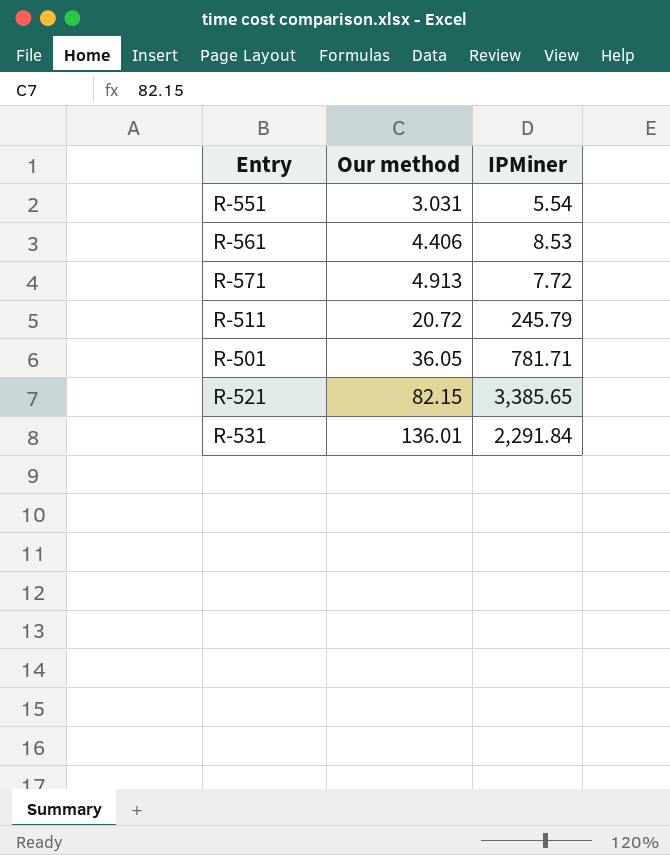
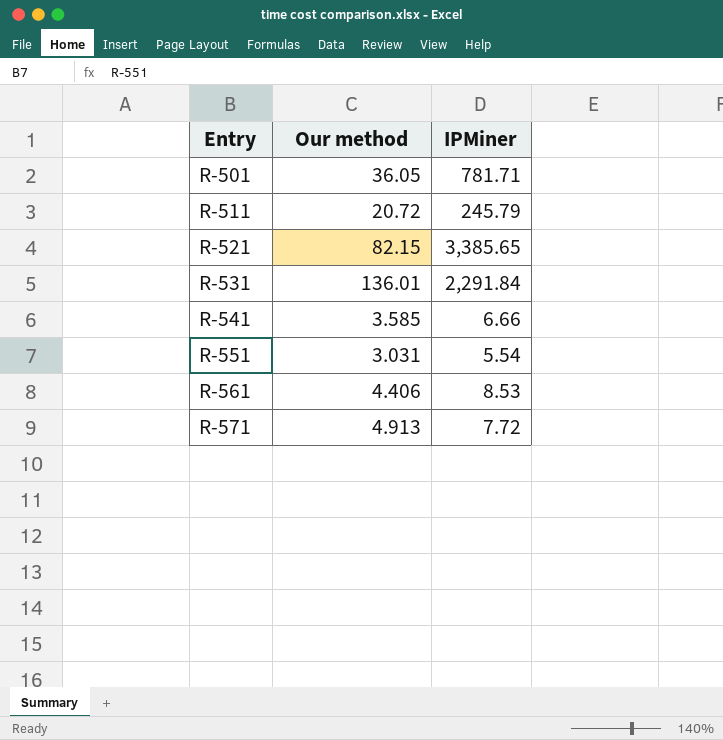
row order: Our method ascending -> Entry ascending
row R-541: none -> 3.585 | 6.66

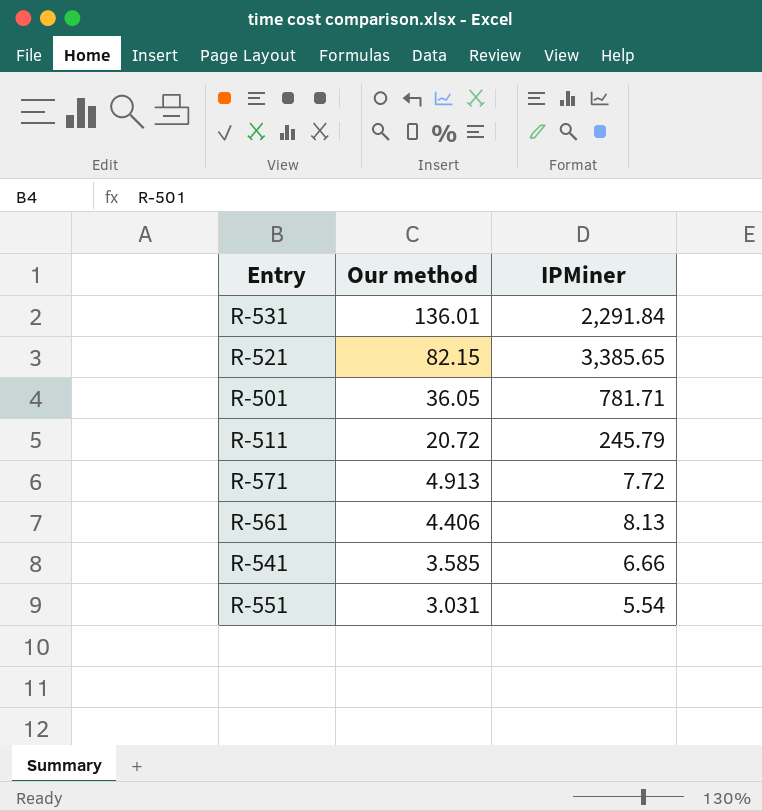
row order: Entry ascending -> Our method descending
R-561 | IPMiner: 8.53 -> 8.13

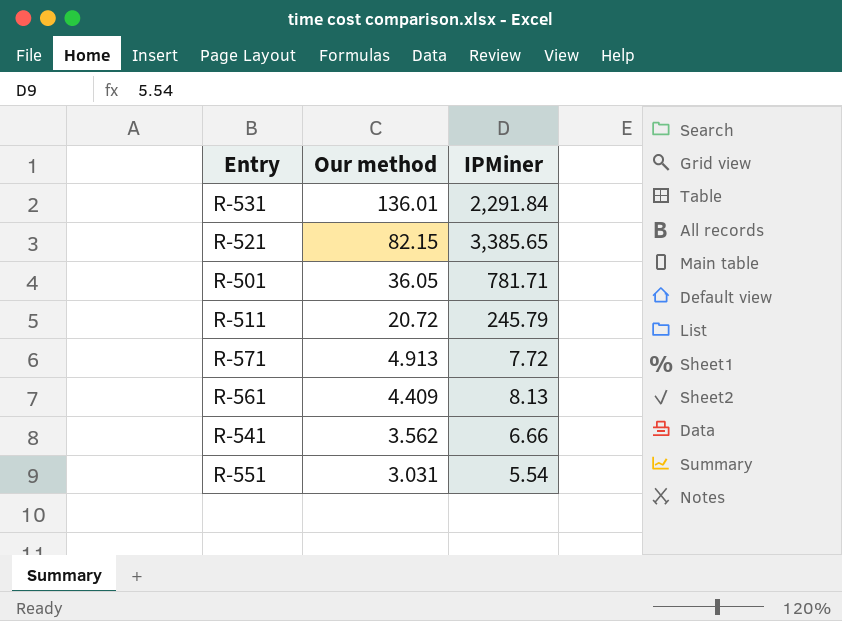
R-561 | Our method: 4.406 -> 4.409
R-541 | Our method: 3.585 -> 3.562

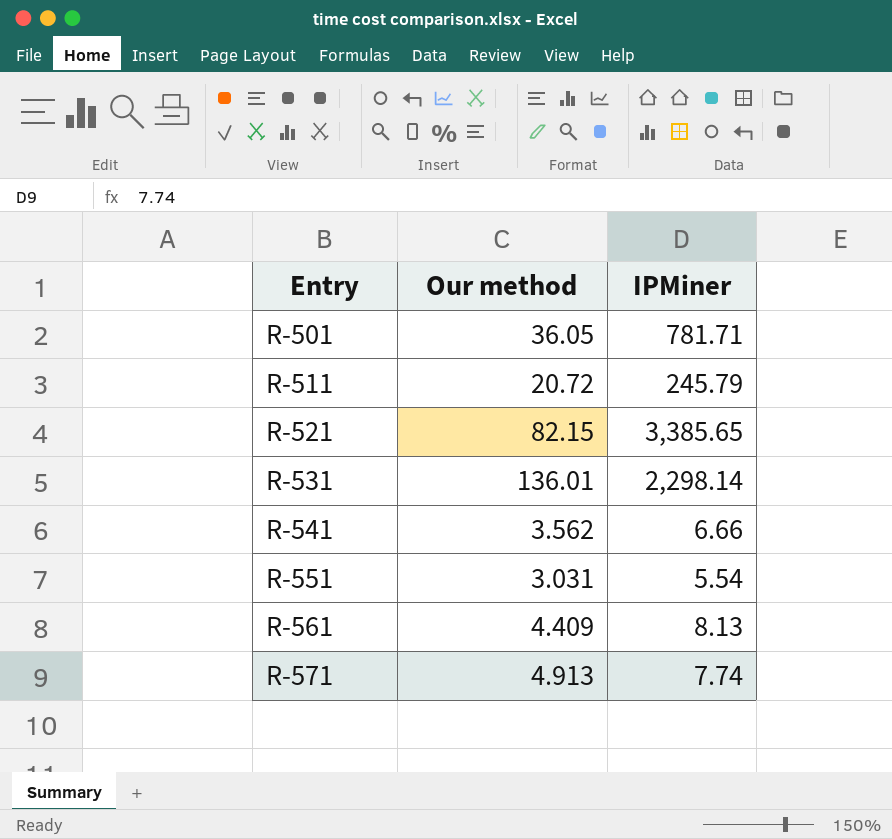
row order: Our method descending -> Entry ascending
R-531 | IPMiner: 2,291.84 -> 2,298.14
R-571 | IPMiner: 7.72 -> 7.74

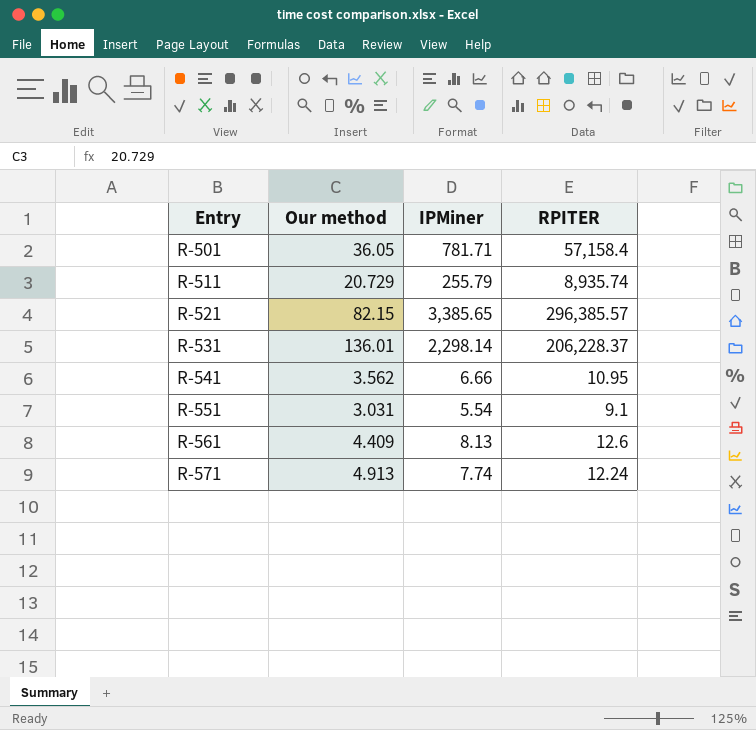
column RPITER | position: none -> 4
R-511 | Our method: 20.72 -> 20.729
R-511 | IPMiner: 245.79 -> 255.79

